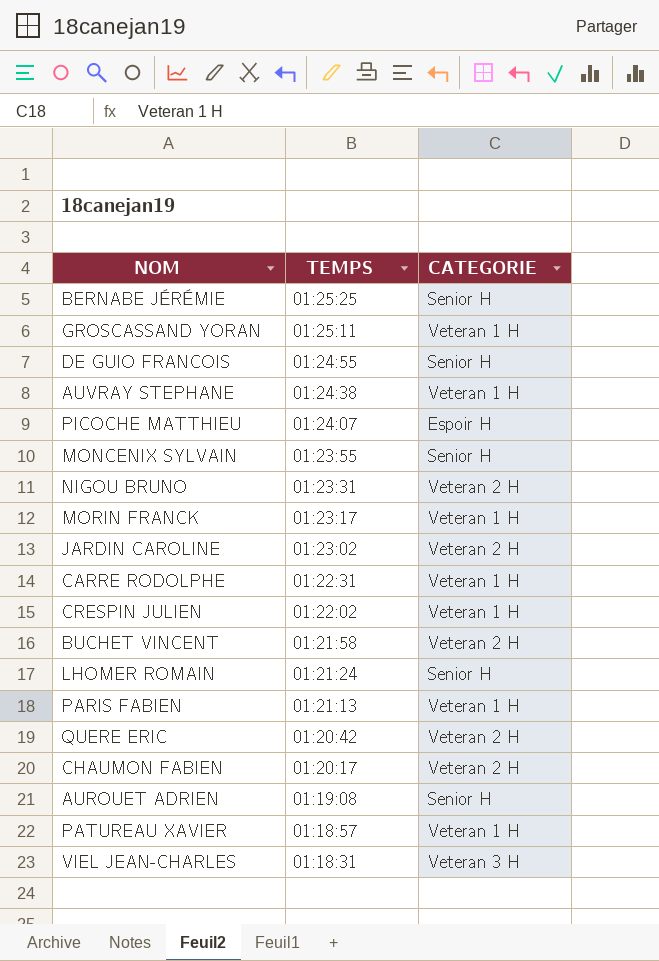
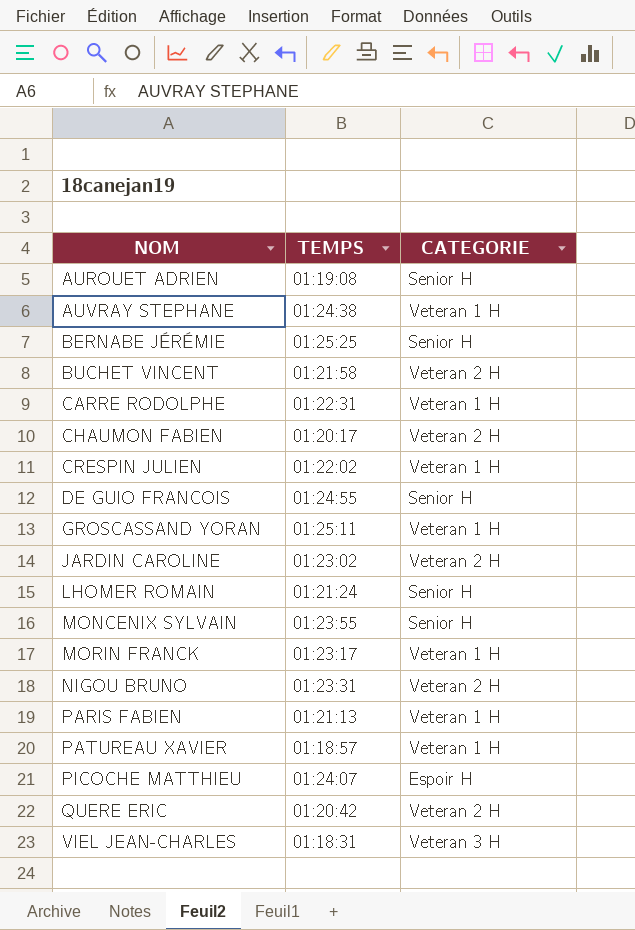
row order: TEMPS descending -> NOM ascending

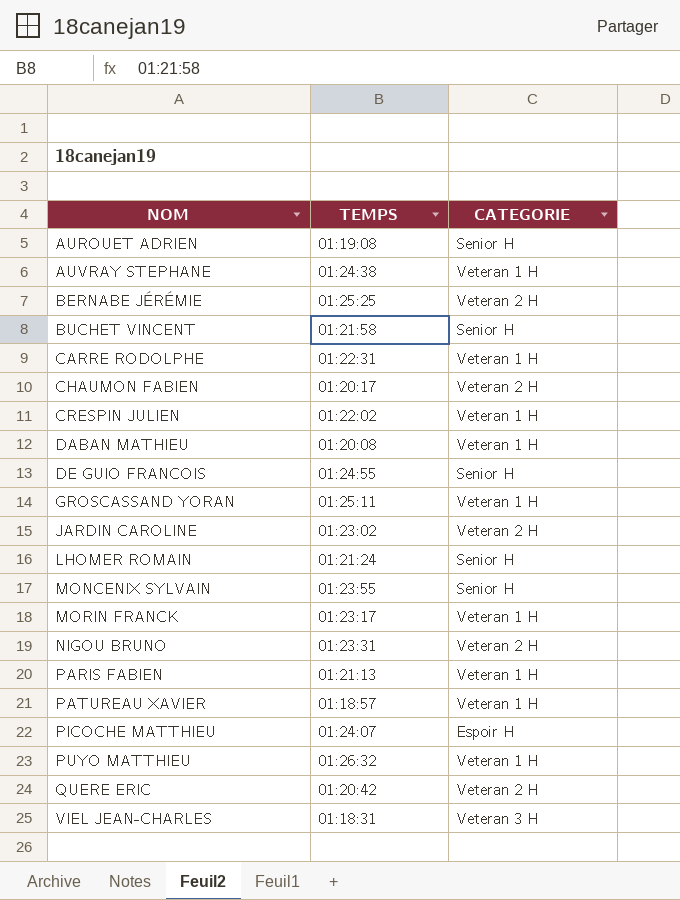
BERNABE JÉRÉMIE | CATEGORIE: Senior H -> Veteran 2 H
BUCHET VINCENT | CATEGORIE: Veteran 2 H -> Senior H
row DABAN MATHIEU: none -> 01:20:08 | Veteran 1 H
row PUYO MATTHIEU: none -> 01:26:32 | Veteran 1 H

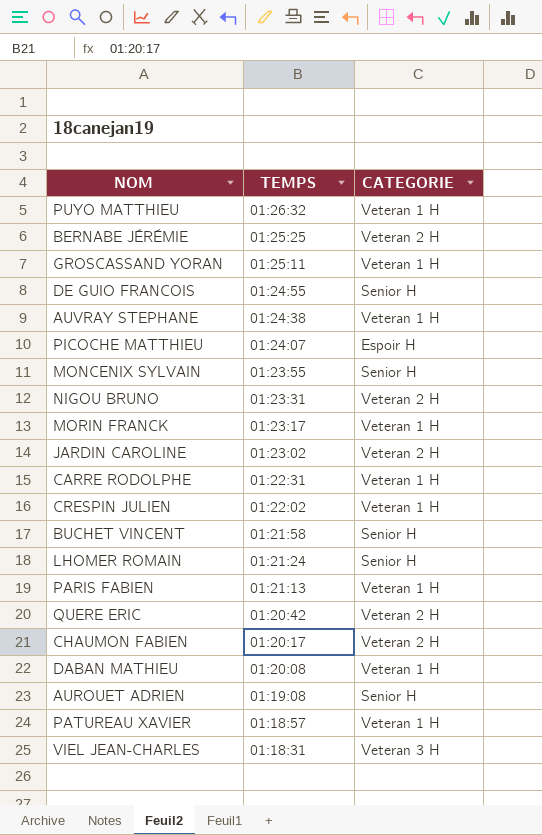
row order: NOM ascending -> TEMPS descending

